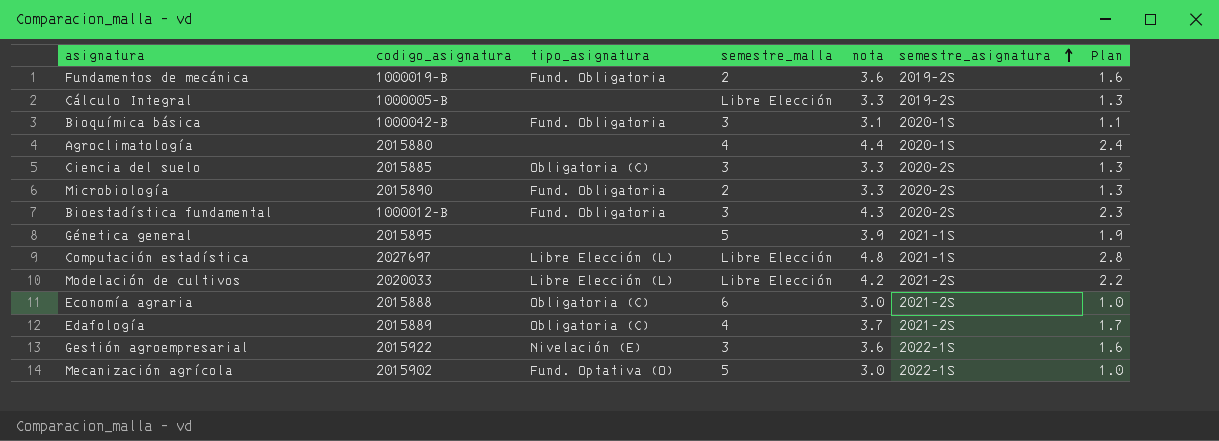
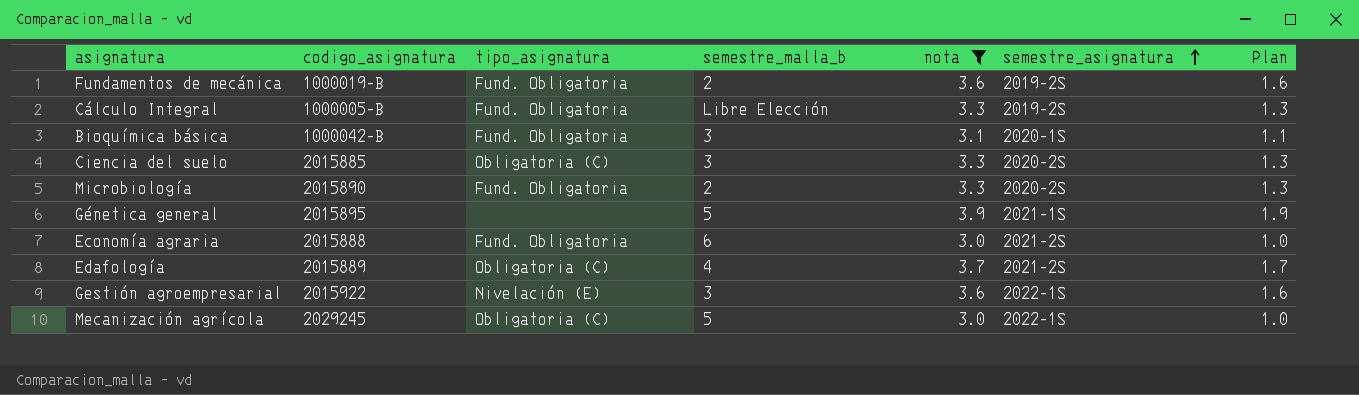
filter: none -> nota <= 3.9
column name: semestre_malla -> semestre_malla_b
Cálculo Integral | tipo_asignatura: none -> Fund. Obligatoria
Economía agraria | tipo_asignatura: Obligatoria (C) -> Fund. Obligatoria
Mecanización agrícola | codigo_asignatura: 2015902 -> 2029245
Mecanización agrícola | tipo_asignatura: Fund. Optativa (O) -> Obligatoria (C)

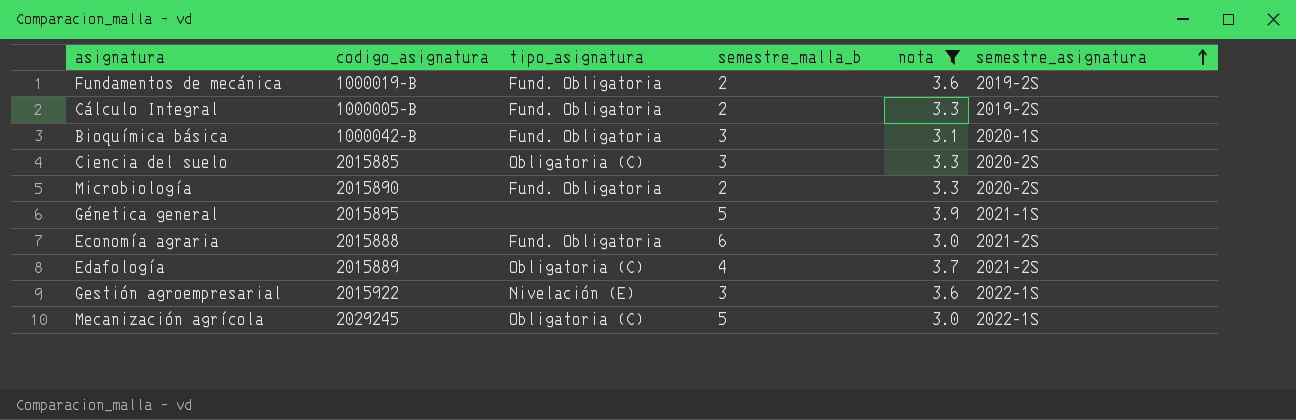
column Plan | formula: [nota] - 2 -> none
Cálculo Integral | semestre_malla_b: Libre Elección -> 2

